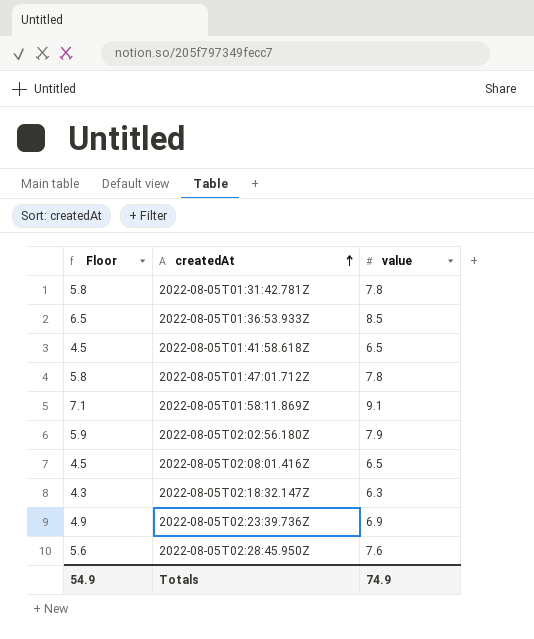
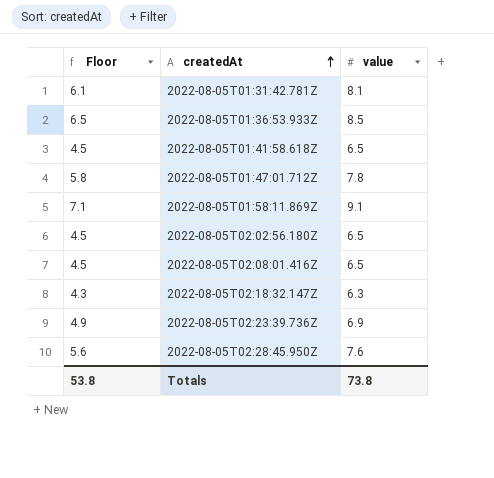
2022-08-05T01:31:42.781Z | Floor: 5.8 -> 6.1
2022-08-05T01:31:42.781Z | value: 7.8 -> 8.1
2022-08-05T02:02:56.180Z | Floor: 5.9 -> 4.5
2022-08-05T02:02:56.180Z | value: 7.9 -> 6.5
Totals | Floor: 54.9 -> 53.8
Totals | value: 74.9 -> 73.8

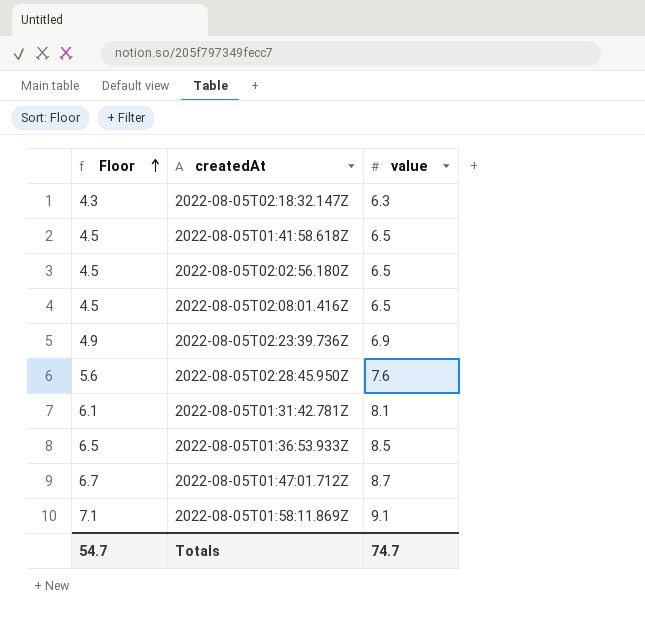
row order: createdAt ascending -> Floor ascending
2022-08-05T01:47:01.712Z | Floor: 5.8 -> 6.7
2022-08-05T01:47:01.712Z | value: 7.8 -> 8.7
Totals | Floor: 53.8 -> 54.7
Totals | value: 73.8 -> 74.7

